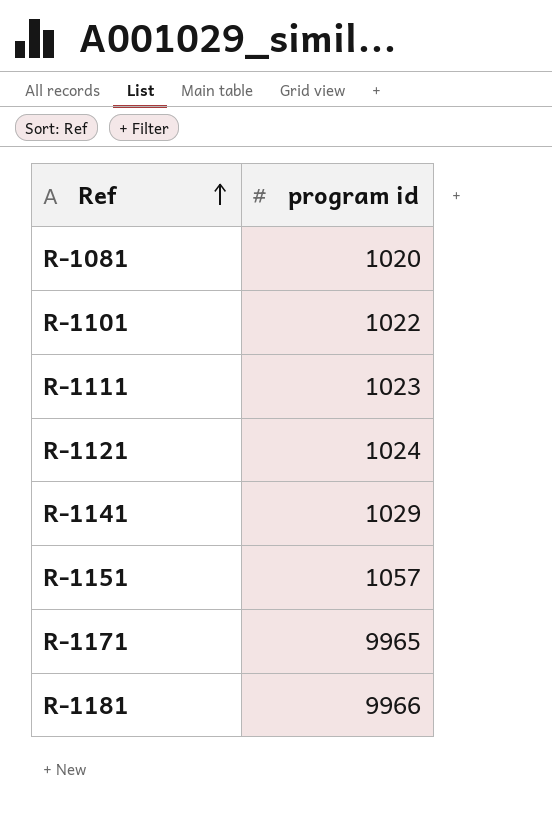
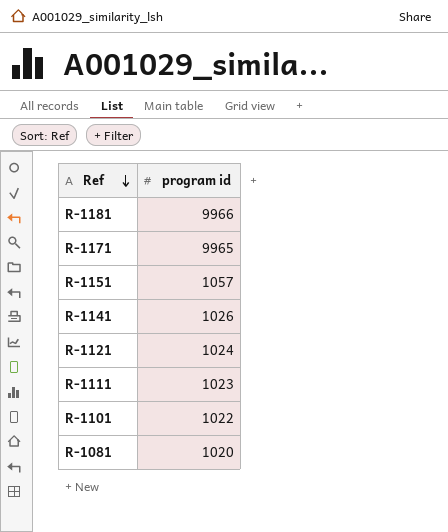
row order: Ref ascending -> Ref descending
R-1141 | program id: 1029 -> 1026

